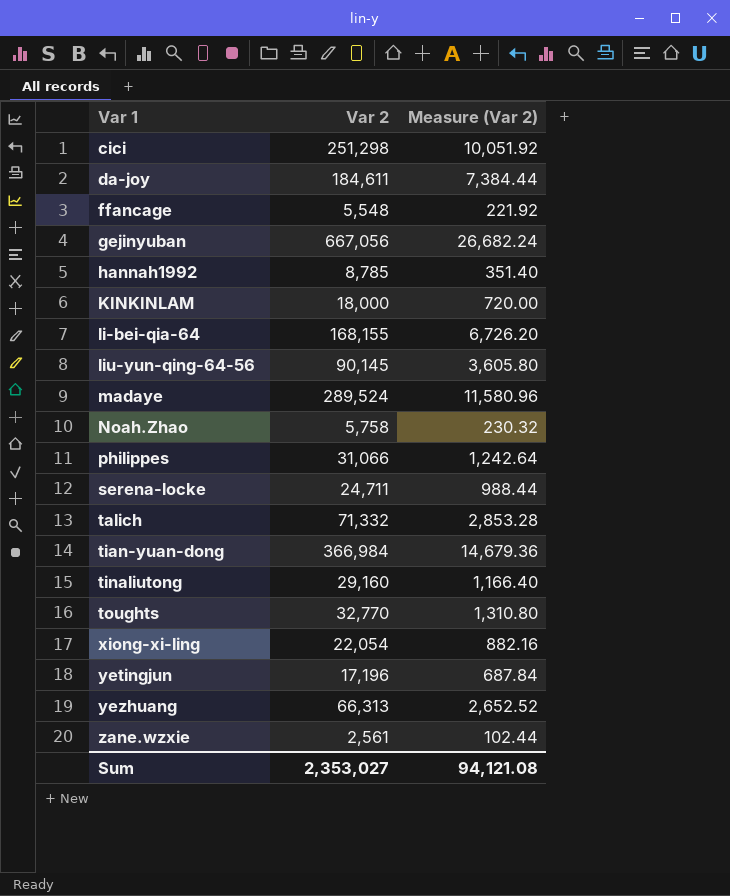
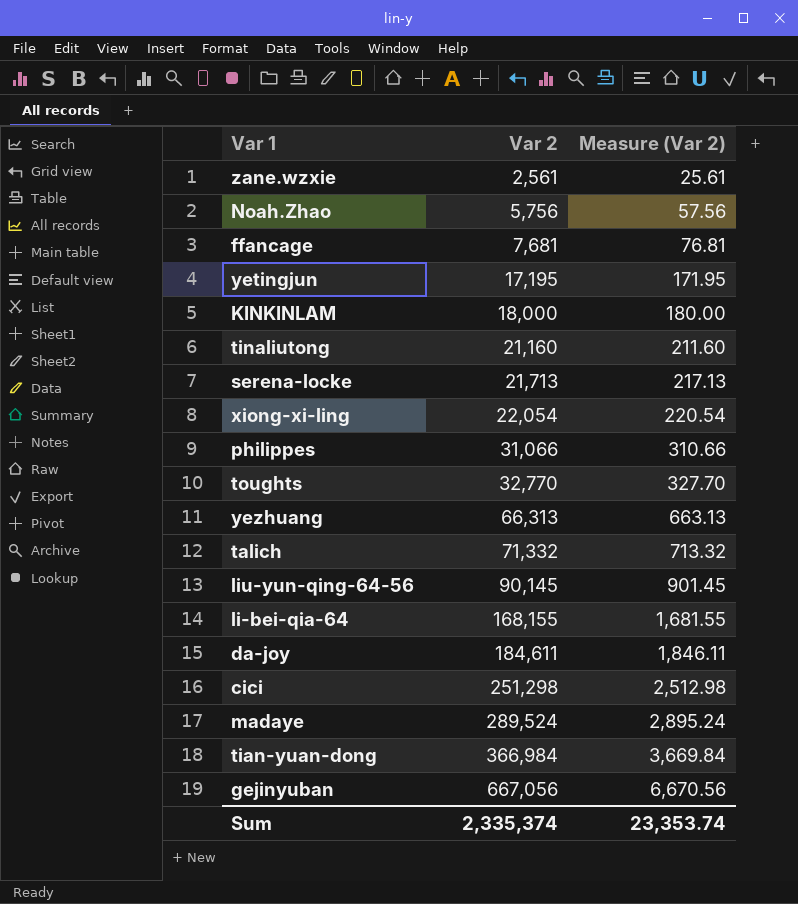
row order: Var 1 ascending -> Var 2 ascending
column Measure (Var 2) | formula: [Var 2] * 0.04 -> [Var 2] * 0.01
row hannah1992: 8,785 | 351.40 -> none
Noah.Zhao | Var 2: 5,758 -> 5,756
ffancage | Var 2: 5,548 -> 7,681
yetingjun | Var 2: 17,196 -> 17,195
tinaliutong | Var 2: 29,160 -> 21,160
serena-locke | Var 2: 24,711 -> 21,713
Sum | Var 2: 2,353,027 -> 2,335,374
Sum | Measure (Var 2): 94,121.08 -> 23,353.74

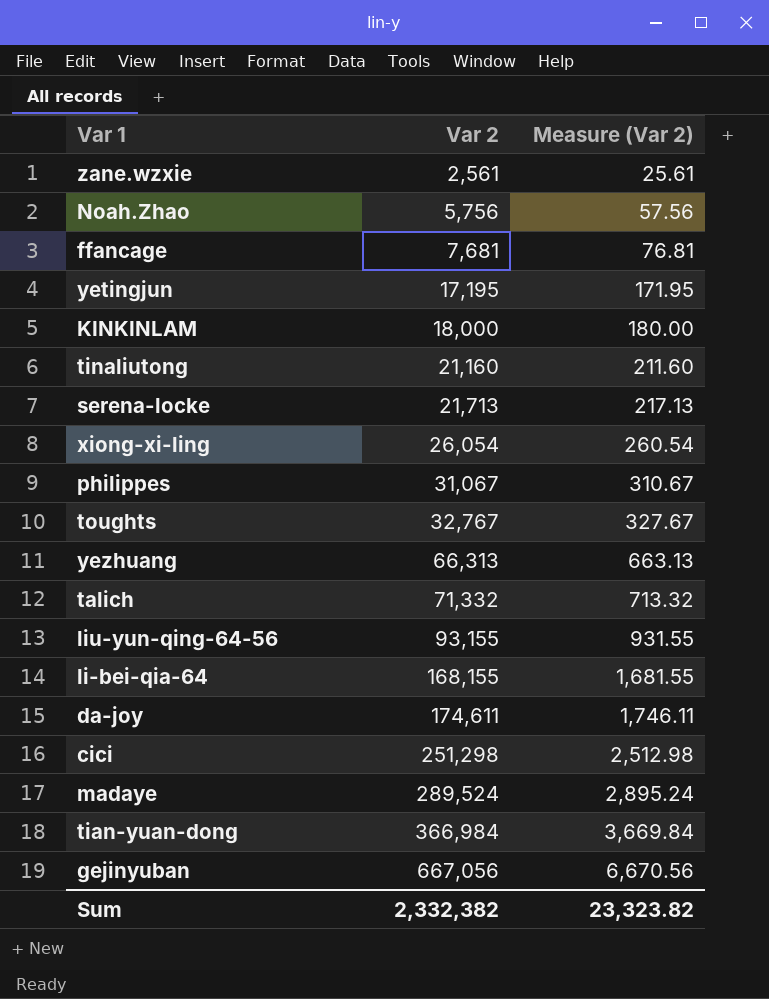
xiong-xi-ling | Var 2: 22,054 -> 26,054
xiong-xi-ling | Measure (Var 2): 220.54 -> 260.54
philippes | Var 2: 31,066 -> 31,067
philippes | Measure (Var 2): 310.66 -> 310.67
toughts | Var 2: 32,770 -> 32,767
toughts | Measure (Var 2): 327.70 -> 327.67
liu-yun-qing-64-56 | Var 2: 90,145 -> 93,155
liu-yun-qing-64-56 | Measure (Var 2): 901.45 -> 931.55
da-joy | Var 2: 184,611 -> 174,611
da-joy | Measure (Var 2): 1,846.11 -> 1,746.11
Sum | Var 2: 2,335,374 -> 2,332,382
Sum | Measure (Var 2): 23,353.74 -> 23,323.82

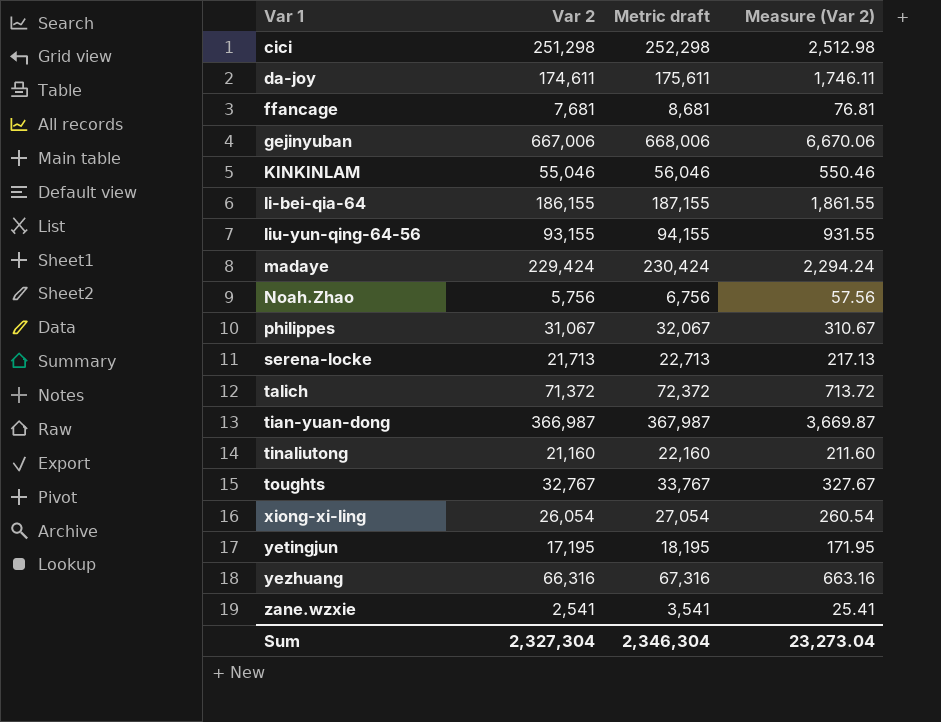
row order: Var 2 ascending -> Var 1 ascending
column Metric draft | formula: none -> [Var 2] + 1000
gejinyuban | Var 2: 667,056 -> 667,006
gejinyuban | Measure (Var 2): 6,670.56 -> 6,670.06
KINKINLAM | Var 2: 18,000 -> 55,046
KINKINLAM | Measure (Var 2): 180.00 -> 550.46
li-bei-qia-64 | Var 2: 168,155 -> 186,155
li-bei-qia-64 | Measure (Var 2): 1,681.55 -> 1,861.55
madaye | Var 2: 289,524 -> 229,424
madaye | Measure (Var 2): 2,895.24 -> 2,294.24
talich | Var 2: 71,332 -> 71,372
talich | Measure (Var 2): 713.32 -> 713.72
tian-yuan-dong | Var 2: 366,984 -> 366,987
tian-yuan-dong | Measure (Var 2): 3,669.84 -> 3,669.87
yezhuang | Var 2: 66,313 -> 66,316
yezhuang | Measure (Var 2): 663.13 -> 663.16
zane.wzxie | Var 2: 2,561 -> 2,541
zane.wzxie | Measure (Var 2): 25.61 -> 25.41
Sum | Var 2: 2,332,382 -> 2,327,304
Sum | Measure (Var 2): 23,323.82 -> 23,273.04

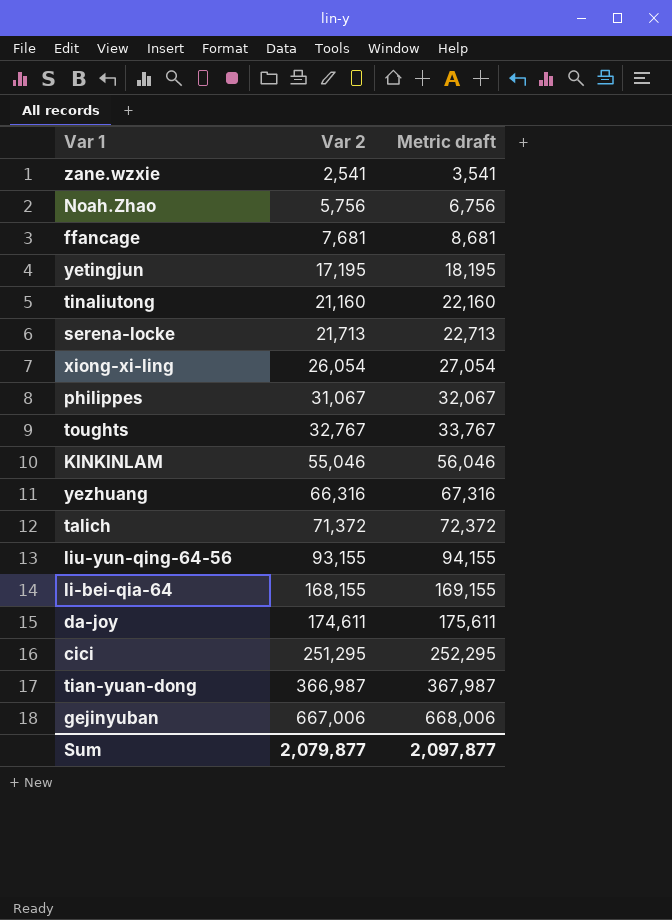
row order: Var 1 ascending -> Var 2 ascending
column Measure (Var 2) | formula: [Var 2] * 0.01 -> none
row madaye: 229,424 | 230,424 | 2,294.24 -> none
li-bei-qia-64 | Var 2: 186,155 -> 168,155
li-bei-qia-64 | Metric draft: 187,155 -> 169,155
cici | Var 2: 251,298 -> 251,295
cici | Metric draft: 252,298 -> 252,295
Sum | Var 2: 2,327,304 -> 2,079,877
Sum | Metric draft: 2,346,304 -> 2,097,877

